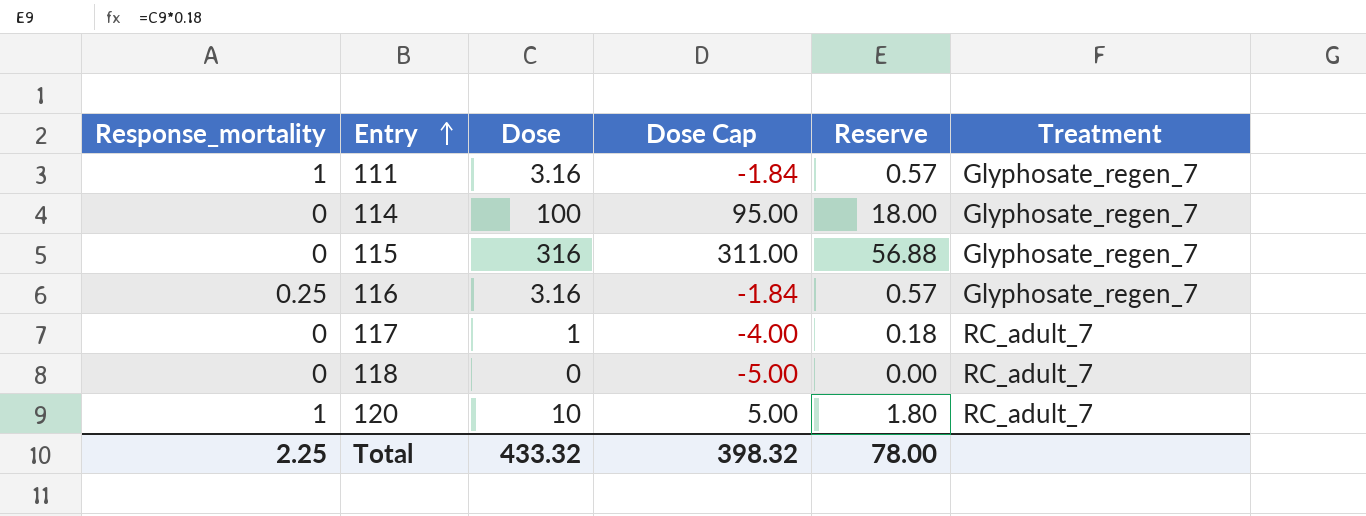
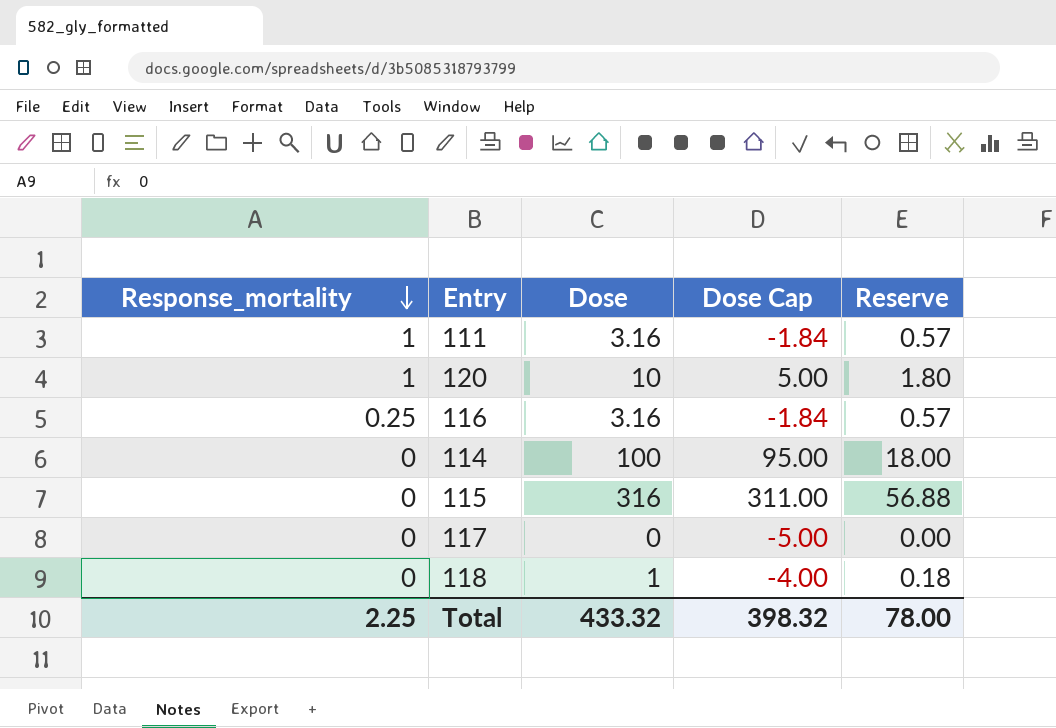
row order: Entry ascending -> Response_mortality descending
column Treatment | position: 6 -> none
117 | Dose: 1 -> 0
117 | Dose Cap: -4.00 -> -5.00
117 | Reserve: 0.18 -> 0.00
118 | Dose: 0 -> 1
118 | Dose Cap: -5.00 -> -4.00
118 | Reserve: 0.00 -> 0.18

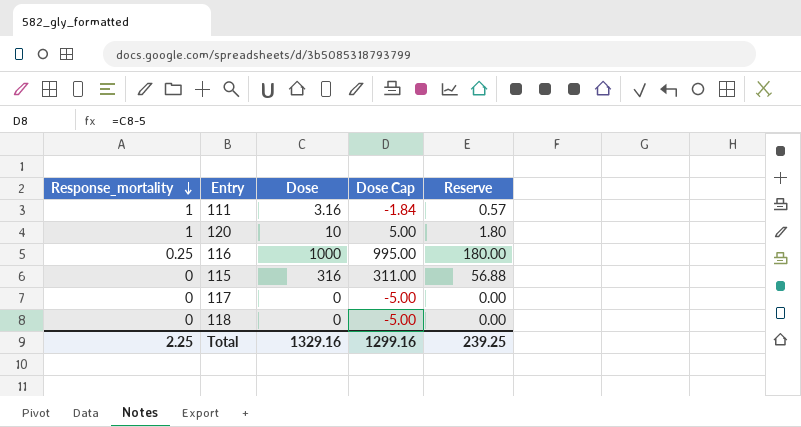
row 114: 0 | 100 | 95.00 | 18.00 -> none
116 | Dose: 3.16 -> 1000
116 | Dose Cap: -1.84 -> 995.00
116 | Reserve: 0.57 -> 180.00
118 | Dose: 1 -> 0
118 | Dose Cap: -4.00 -> -5.00
118 | Reserve: 0.18 -> 0.00
Total | Dose: 433.32 -> 1329.16
Total | Dose Cap: 398.32 -> 1299.16
Total | Reserve: 78.00 -> 239.25

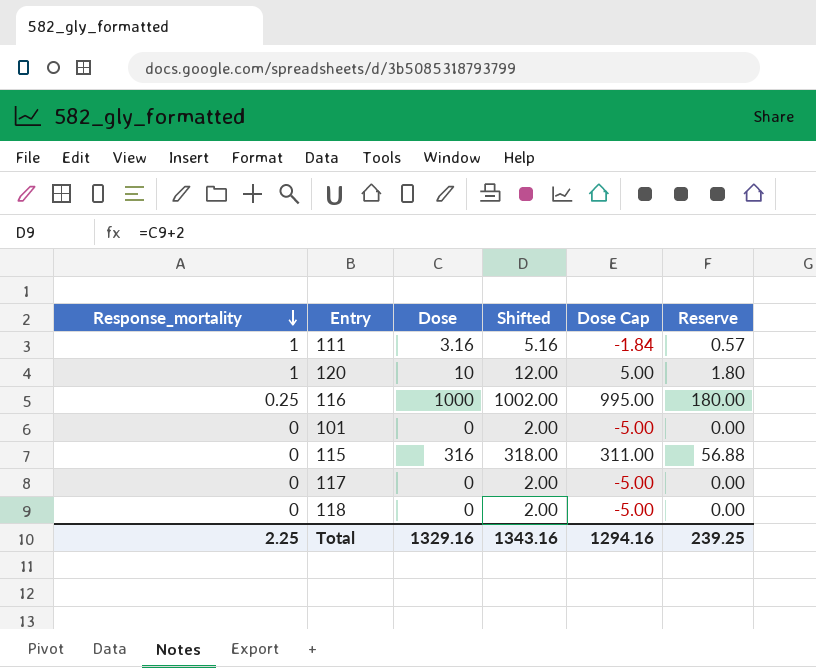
column Shifted | formula: none -> [Dose] + 2
row 101: none -> 0 | 0 | 2.00 | -5.00 | 0.00
Total | Dose Cap: 1299.16 -> 1294.16

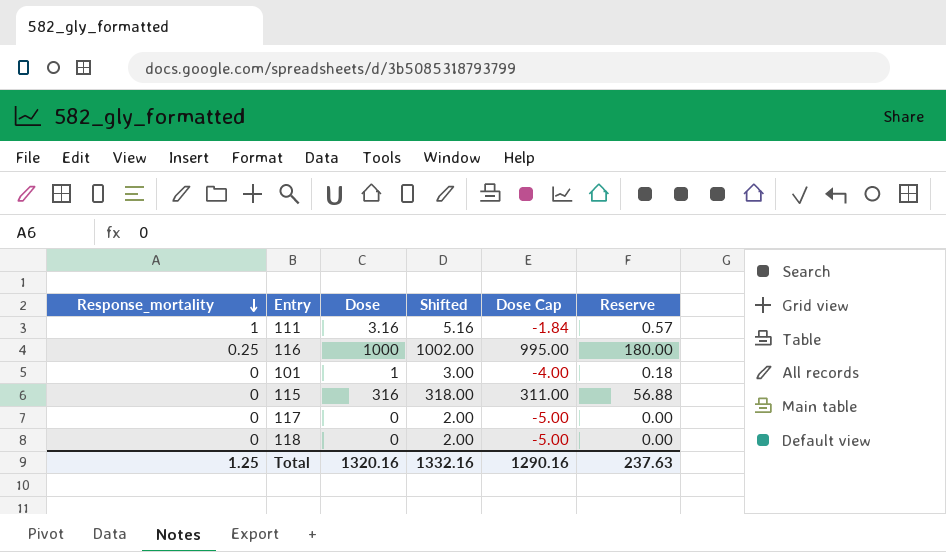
row 120: 1 | 10 | 12.00 | 5.00 | 1.80 -> none
101 | Dose: 0 -> 1
101 | Shifted: 2.00 -> 3.00
101 | Dose Cap: -5.00 -> -4.00
101 | Reserve: 0.00 -> 0.18
Total | Response_mortality: 2.25 -> 1.25
Total | Dose: 1329.16 -> 1320.16
Total | Shifted: 1343.16 -> 1332.16
Total | Dose Cap: 1294.16 -> 1290.16
Total | Reserve: 239.25 -> 237.63

